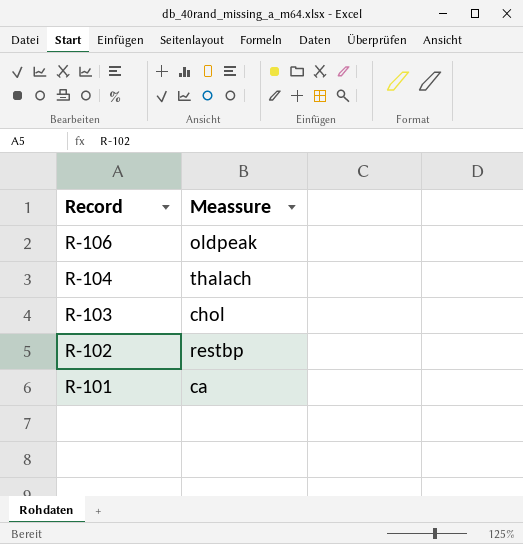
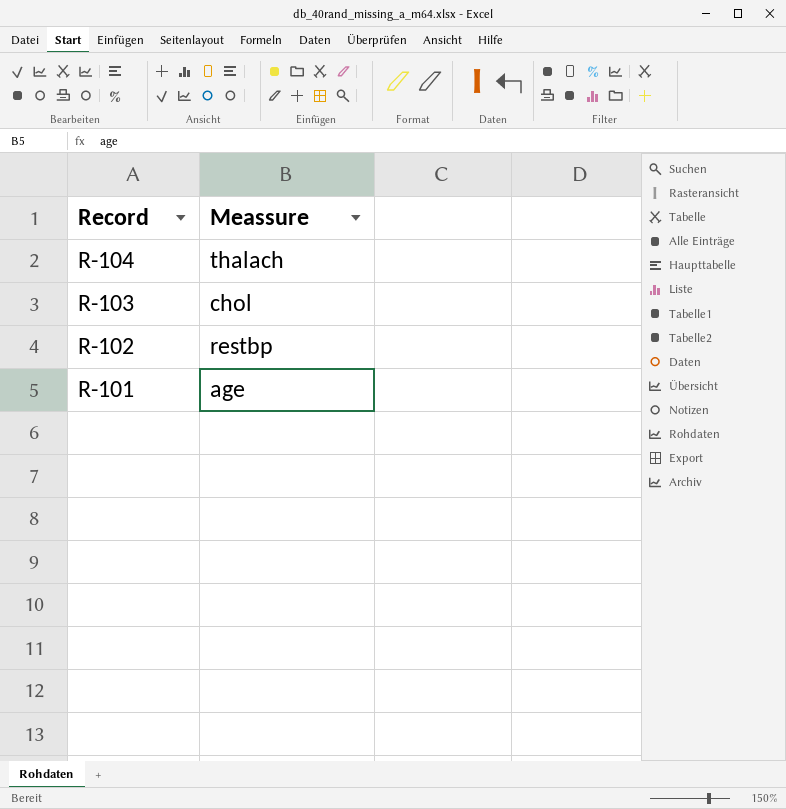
row R-106: oldpeak -> none
R-101 | Meassure: ca -> age

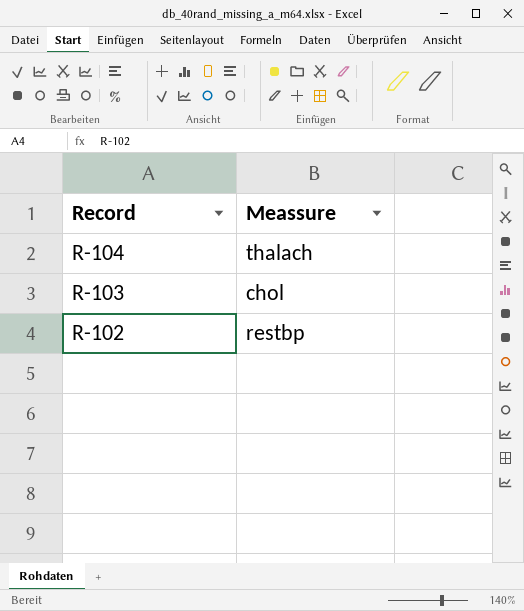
row R-101: age -> none

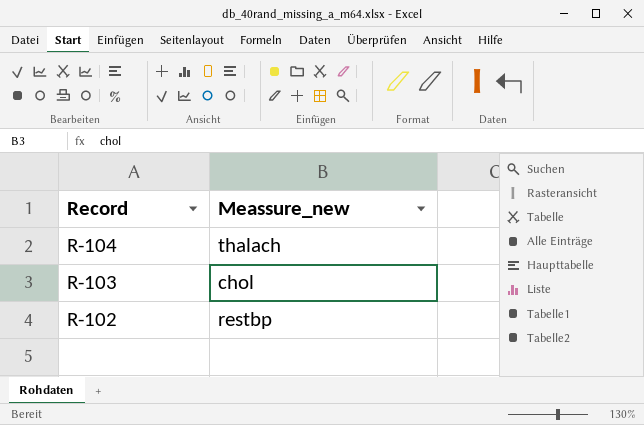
column name: Meassure -> Meassure_new

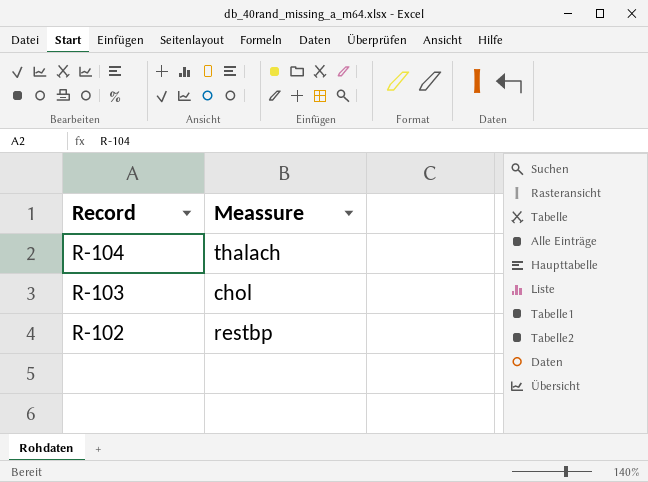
column name: Meassure_new -> Meassure

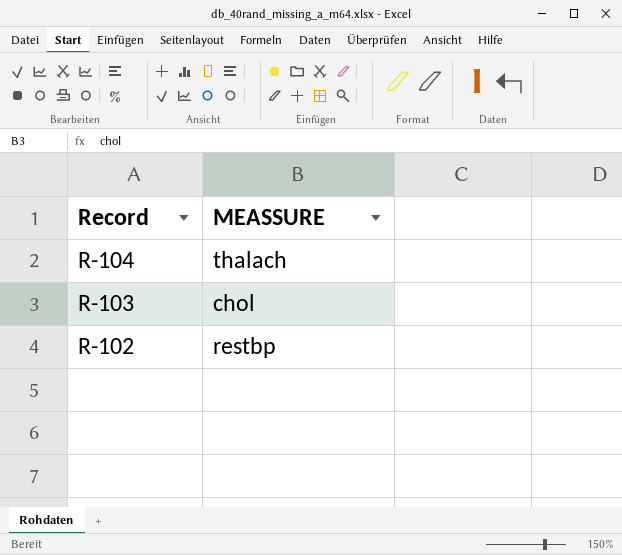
column name: Meassure -> MEASSURE

